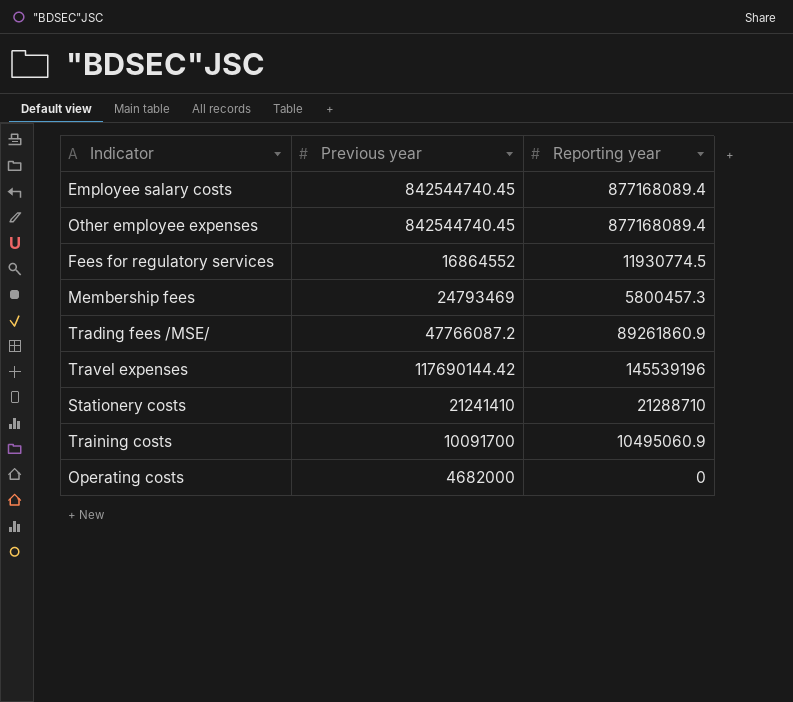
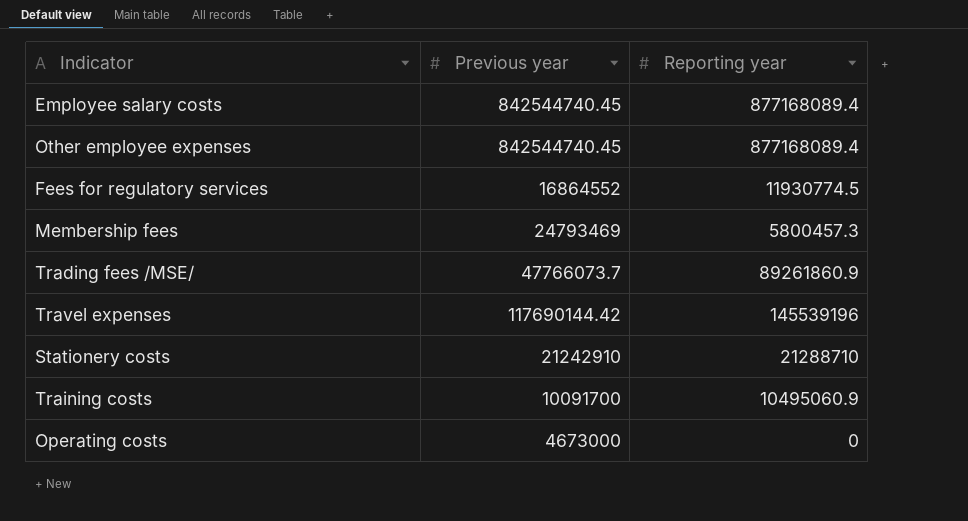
Trading fees /MSE/ | Previous year: 47766087.2 -> 47766073.7
Stationery costs | Previous year: 21241410 -> 21242910
Operating costs | Previous year: 4682000 -> 4673000

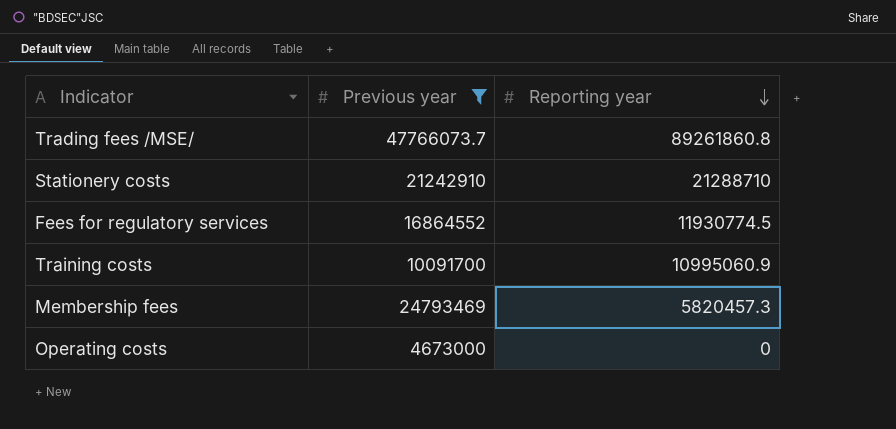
filter: none -> Previous year <= 47766073.7
row order: none -> Reporting year descending
Trading fees /MSE/ | Reporting year: 89261860.9 -> 89261860.8
Training costs | Reporting year: 10495060.9 -> 10995060.9
Membership fees | Reporting year: 5800457.3 -> 5820457.3

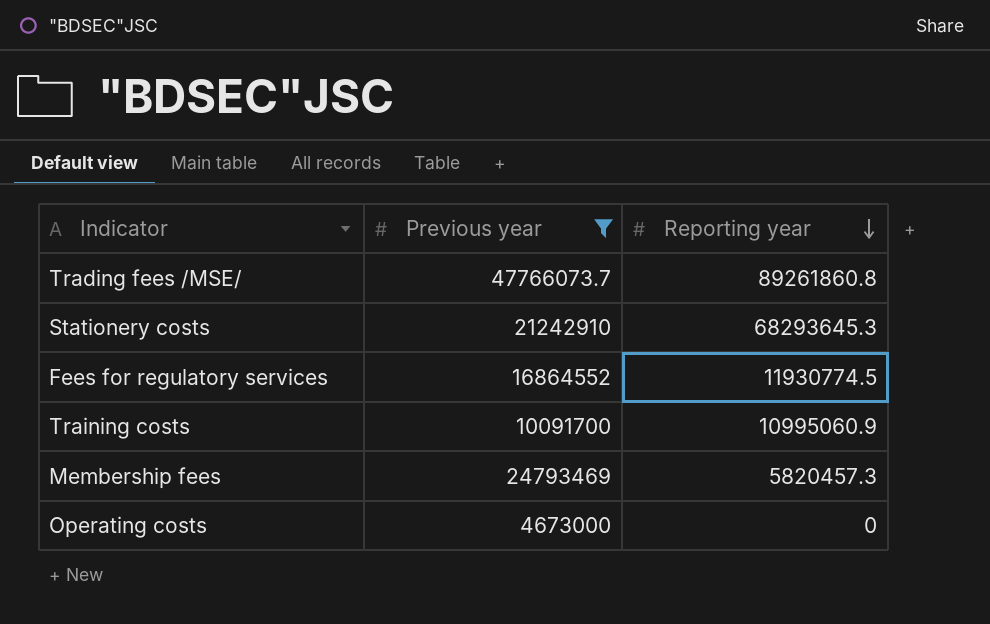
Stationery costs | Reporting year: 21288710 -> 68293645.3

